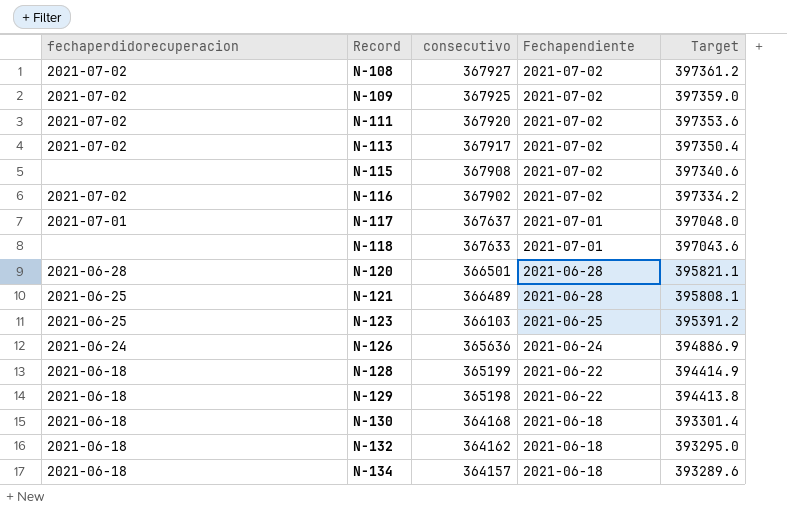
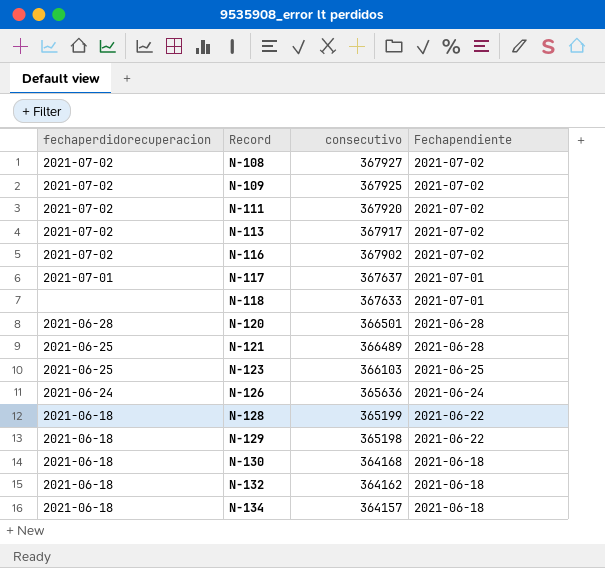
column Target | formula: [consecutivo] * 1.08 -> none
row N-115: none | 367908 | 2021-07-02 | 397340.6 -> none

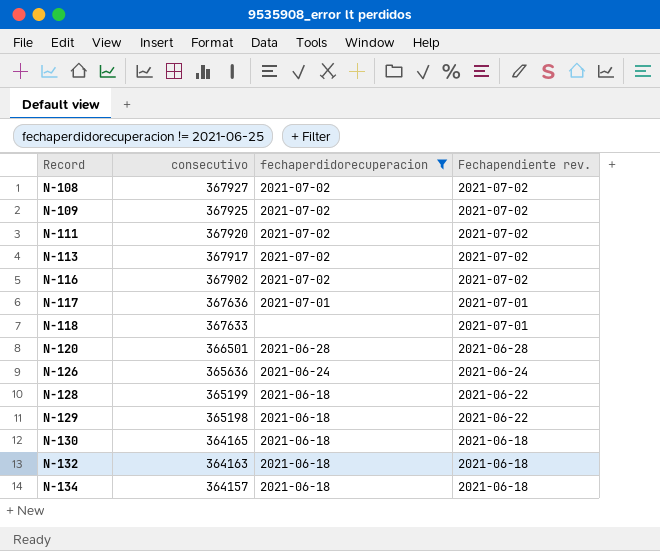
filter: none -> fechaperdidorecuperacion != 2021-06-25
column fechaperdidorecuperacion | position: 1 -> 3
column name: Fechapendiente -> Fechapendiente rev.
N-117 | consecutivo: 367637 -> 367636
N-130 | consecutivo: 364168 -> 364165
N-132 | consecutivo: 364162 -> 364163

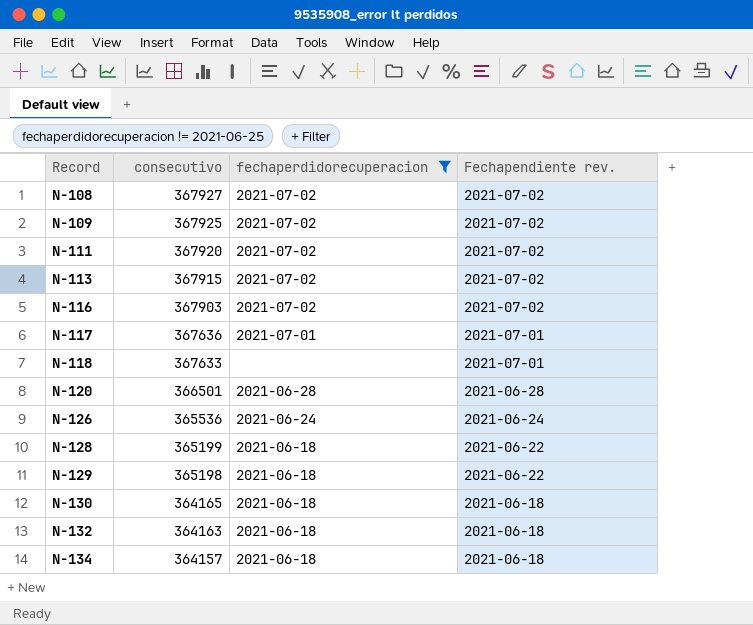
N-113 | consecutivo: 367917 -> 367915
N-116 | consecutivo: 367902 -> 367903
N-126 | consecutivo: 365636 -> 365536

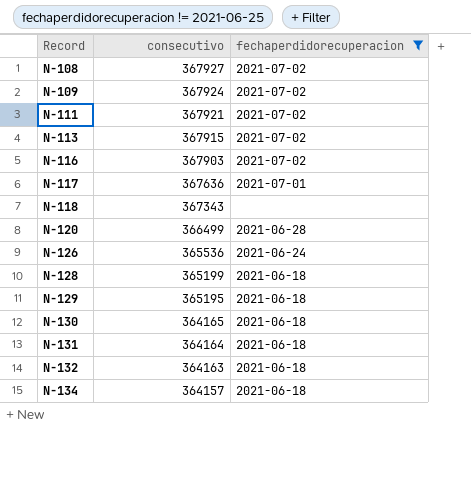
column Fechapendiente rev. | position: 4 -> none
N-109 | consecutivo: 367925 -> 367924
N-111 | consecutivo: 367920 -> 367921
N-118 | consecutivo: 367633 -> 367343
N-120 | consecutivo: 366501 -> 366499
N-129 | consecutivo: 365198 -> 365195
row N-131: none -> 364164 | 2021-06-18

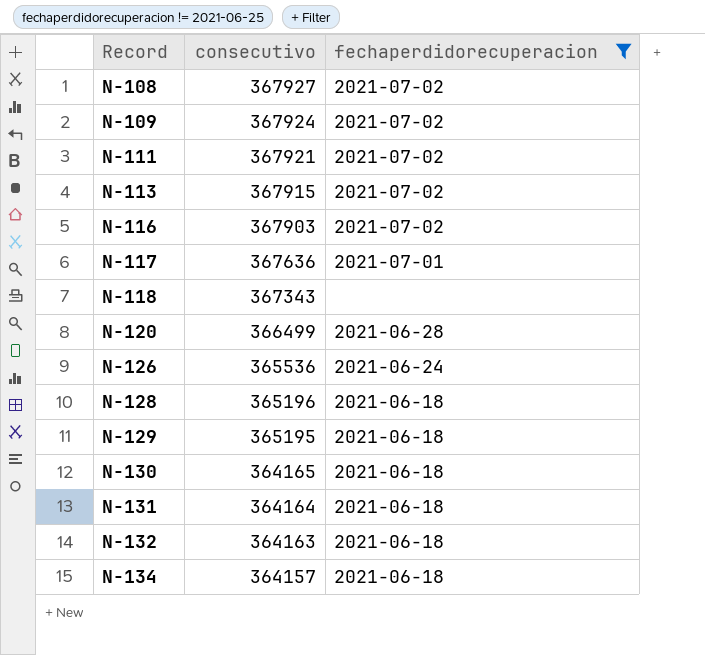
N-128 | consecutivo: 365199 -> 365196

